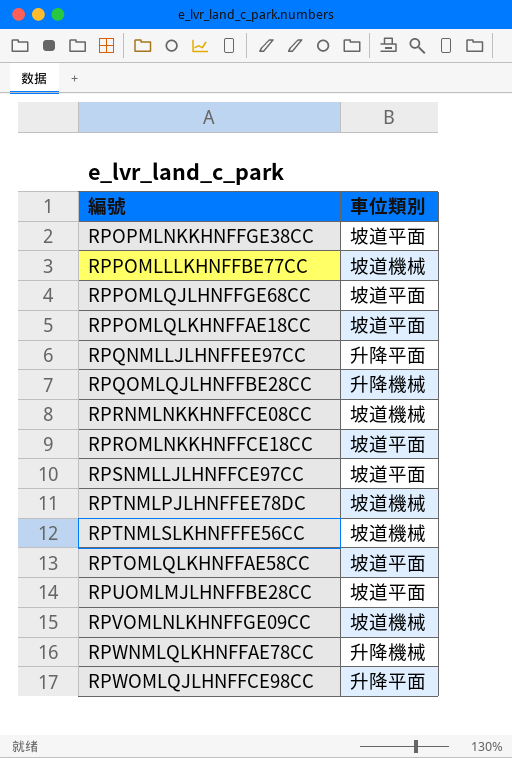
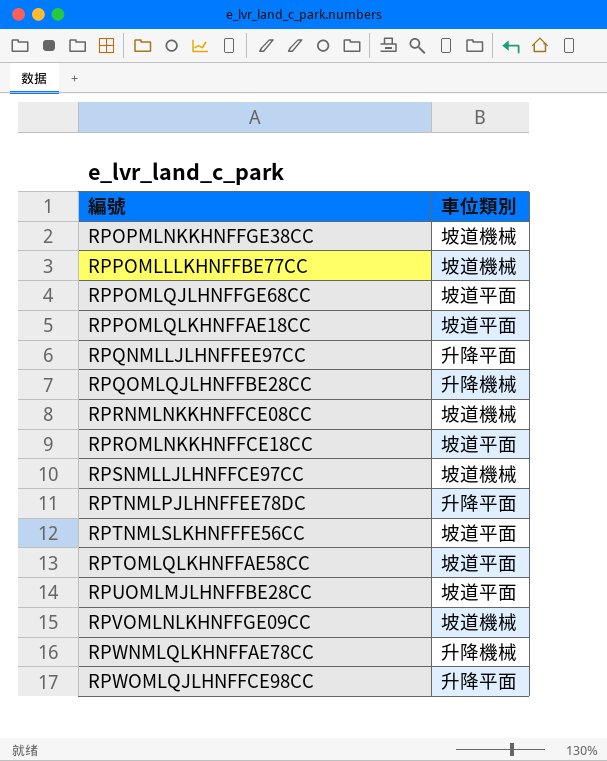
RPOPMLNKKHNFFGE38CC | 車位類別: 坡道平面 -> 坡道機械
RPSNMLLJLHNFFCE97CC | 車位類別: 坡道平面 -> 坡道機械
RPTNMLPJLHNFFEE78DC | 車位類別: 坡道機械 -> 升降平面
RPTNMLSLKHNFFFE56CC | 車位類別: 坡道機械 -> 坡道平面

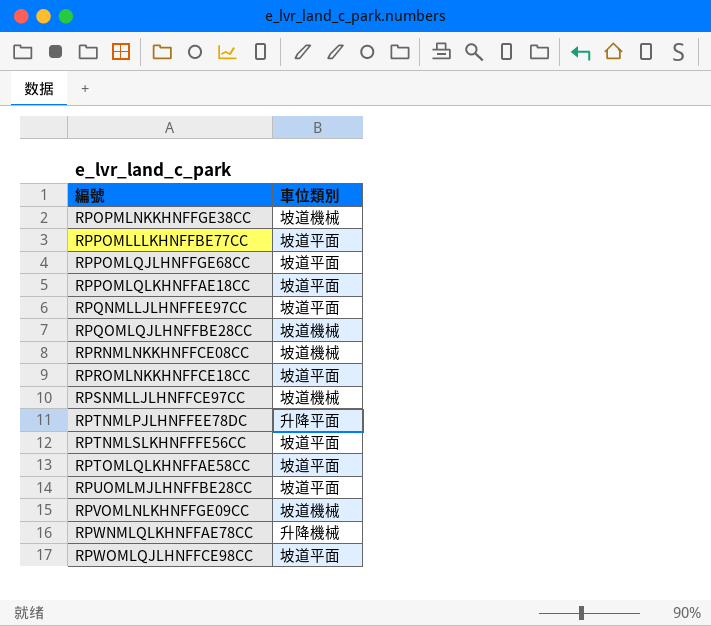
RPPOMLLLKHNFFBE77CC | 車位類別: 坡道機械 -> 坡道平面
RPQNMLLJLHNFFEE97CC | 車位類別: 升降平面 -> 坡道平面
RPQOMLQJLHNFFBE28CC | 車位類別: 升降機械 -> 坡道機械
RPWOMLQJLHNFFCE98CC | 車位類別: 升降平面 -> 坡道平面

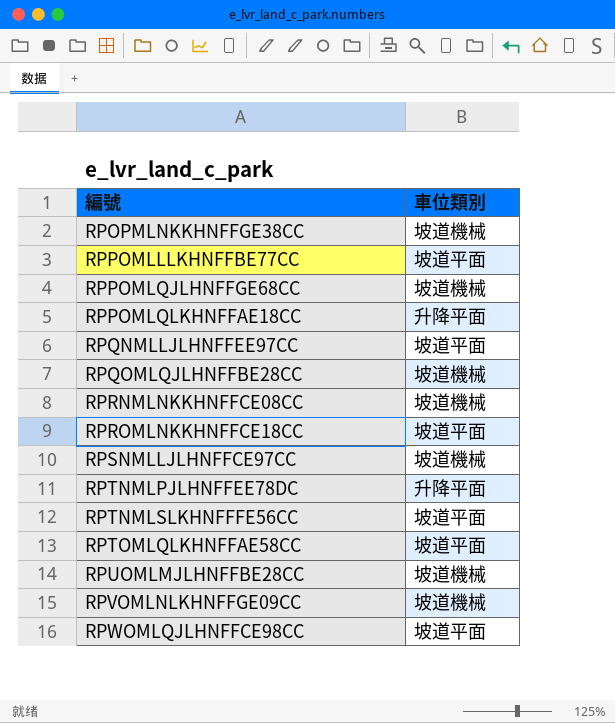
row RPWNMLQLKHNFFAE78CC: 升降機械 -> none
RPPOMLQJLHNFFGE68CC | 車位類別: 坡道平面 -> 坡道機械
RPPOMLQLKHNFFAE18CC | 車位類別: 坡道平面 -> 升降平面
RPUOMLMJLHNFFBE28CC | 車位類別: 坡道平面 -> 坡道機械

